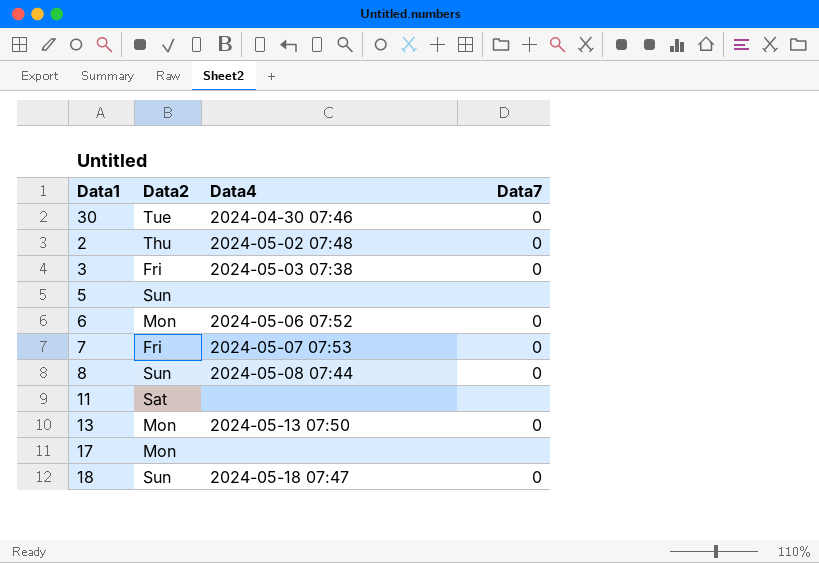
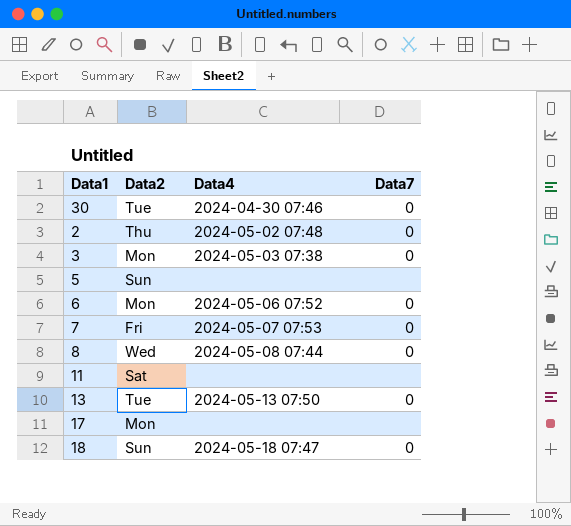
3 | Data2: Fri -> Mon
8 | Data2: Sun -> Wed
13 | Data2: Mon -> Tue

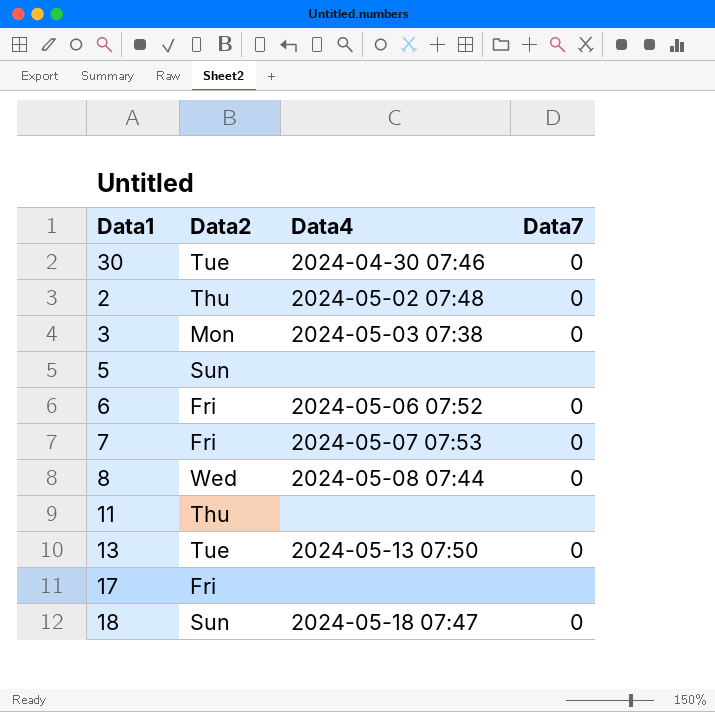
6 | Data2: Mon -> Fri
11 | Data2: Sat -> Thu
17 | Data2: Mon -> Fri

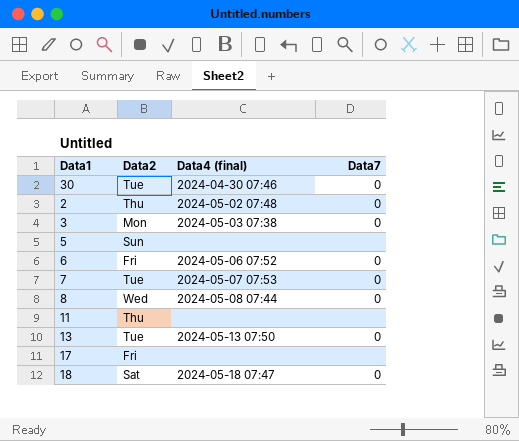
column name: Data4 -> Data4 (final)
7 | Data2: Fri -> Tue
18 | Data2: Sun -> Sat

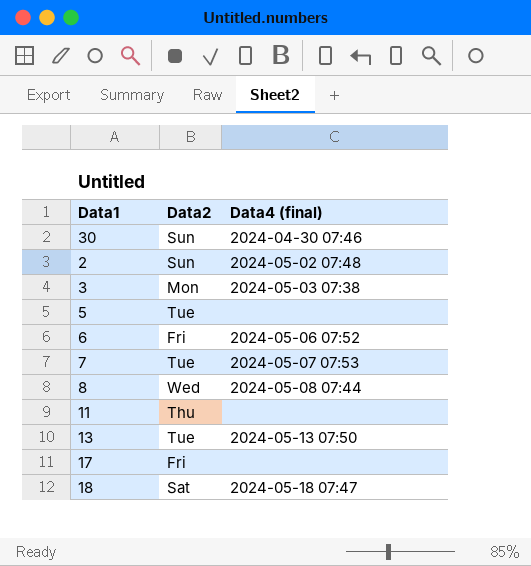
column Data7 | position: 4 -> none
30 | Data2: Tue -> Sun
2 | Data2: Thu -> Sun
5 | Data2: Sun -> Tue

